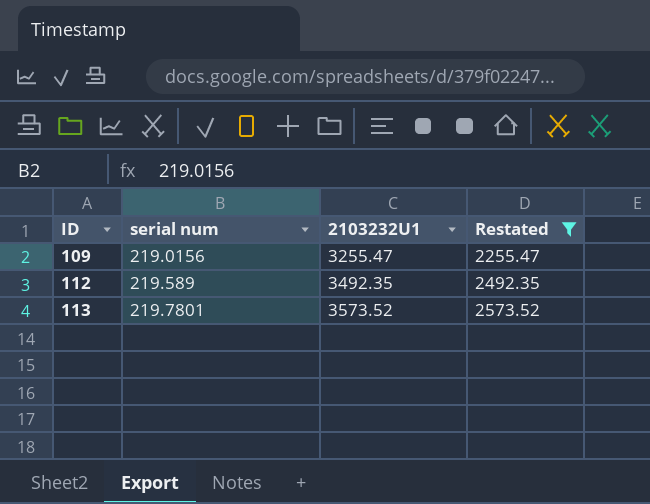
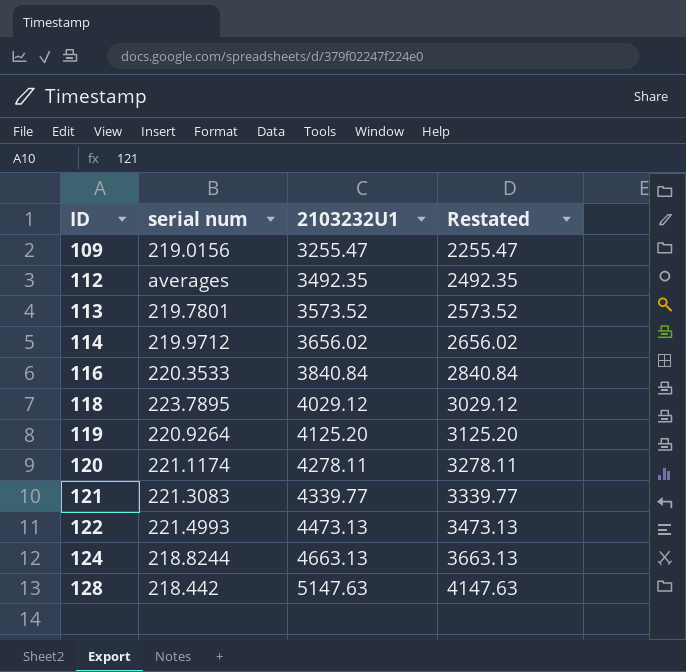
filter: Restated <= 2573.52 -> none
112 | serial num: 219.589 -> averages

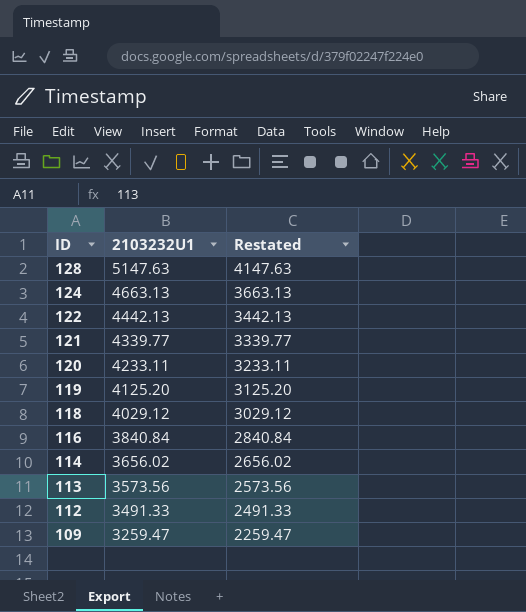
row order: ID ascending -> ID descending
column serial num | position: 2 -> none
122 | 2103232U1: 4473.13 -> 4442.13
122 | Restated: 3473.13 -> 3442.13
120 | 2103232U1: 4278.11 -> 4233.11
120 | Restated: 3278.11 -> 3233.11
113 | 2103232U1: 3573.52 -> 3573.56
113 | Restated: 2573.52 -> 2573.56
112 | 2103232U1: 3492.35 -> 3491.33
112 | Restated: 2492.35 -> 2491.33
109 | 2103232U1: 3255.47 -> 3259.47
109 | Restated: 2255.47 -> 2259.47

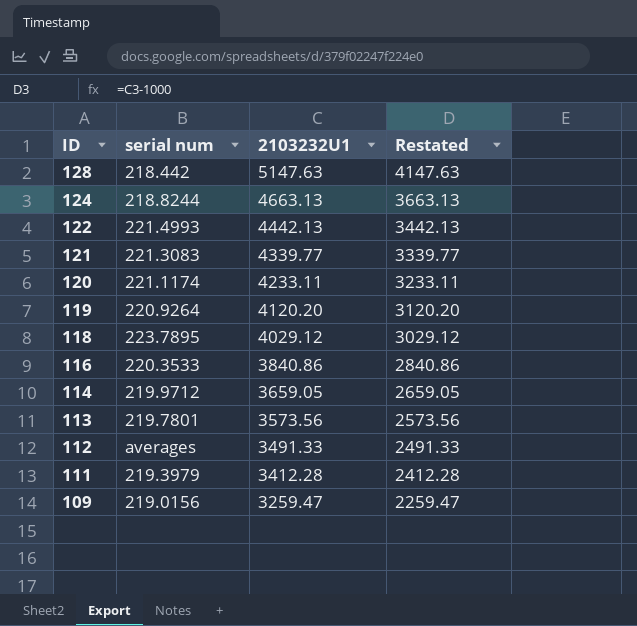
column serial num | position: none -> 2
119 | 2103232U1: 4125.20 -> 4120.20
119 | Restated: 3125.20 -> 3120.20
116 | 2103232U1: 3840.84 -> 3840.86
116 | Restated: 2840.84 -> 2840.86
114 | 2103232U1: 3656.02 -> 3659.05
114 | Restated: 2656.02 -> 2659.05
row 111: none -> 219.3979 | 3412.28 | 2412.28

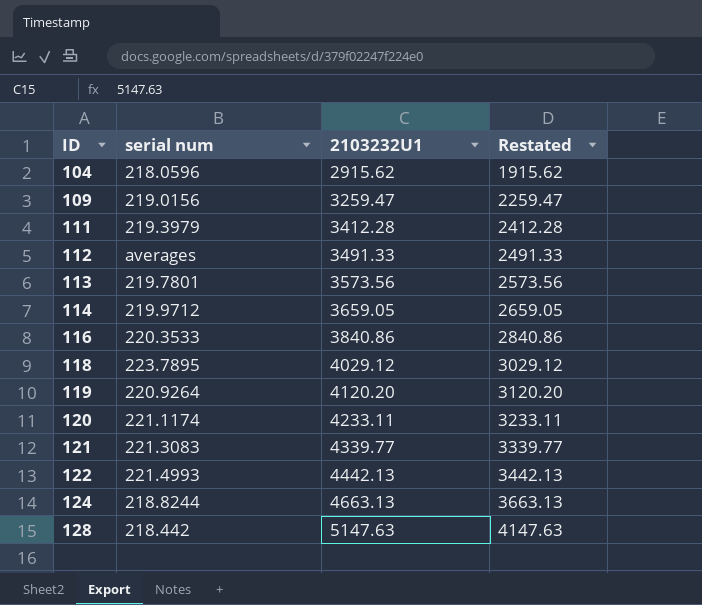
row order: ID descending -> ID ascending
row 104: none -> 218.0596 | 2915.62 | 1915.62

